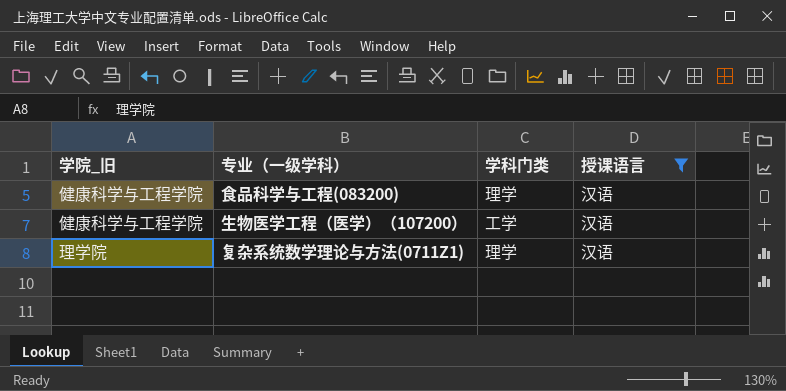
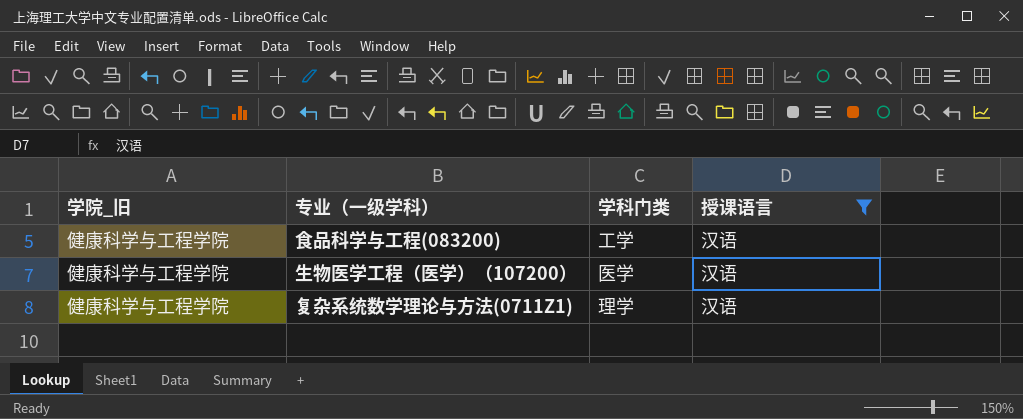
食品科学与工程(083200) | 学科门类: 理学 -> 工学
生物医学工程（医学）（107200） | 学科门类: 工学 -> 医学
复杂系统数学理论与方法(0711Z1) | 学院_旧: 理学院 -> 健康科学与工程学院

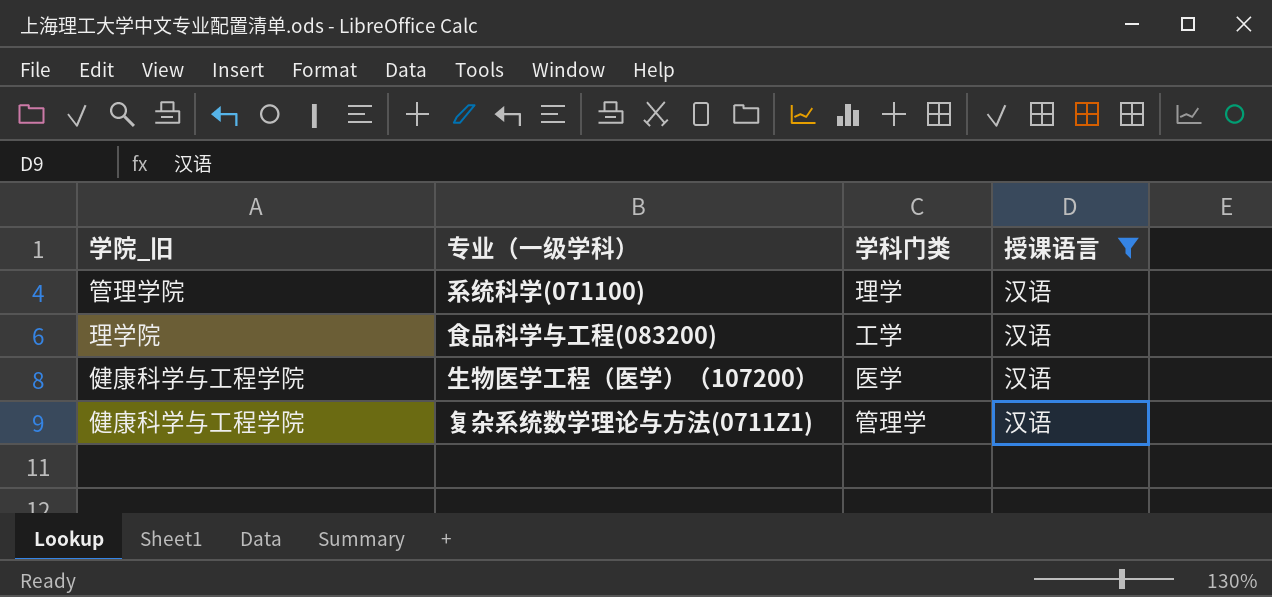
row 系统科学(071100): none -> 管理学院 | 理学 | 汉语
食品科学与工程(083200) | 学院_旧: 健康科学与工程学院 -> 理学院
复杂系统数学理论与方法(0711Z1) | 学科门类: 理学 -> 管理学

